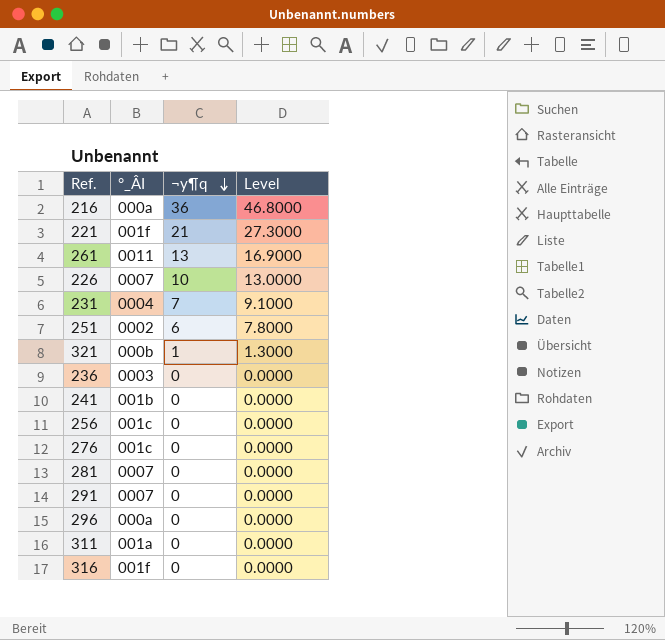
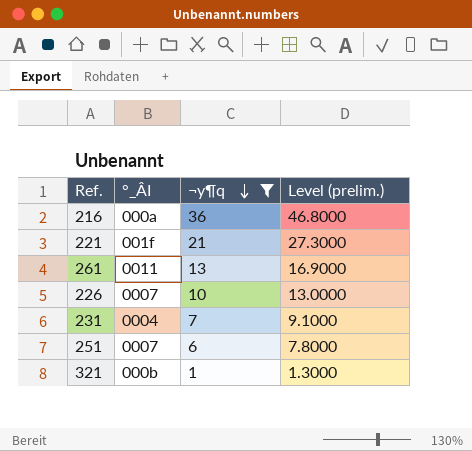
filter: none -> ¬y¶q != 0
column name: Level -> Level (prelim.)
251 | °_ÂI: 0002 -> 0007

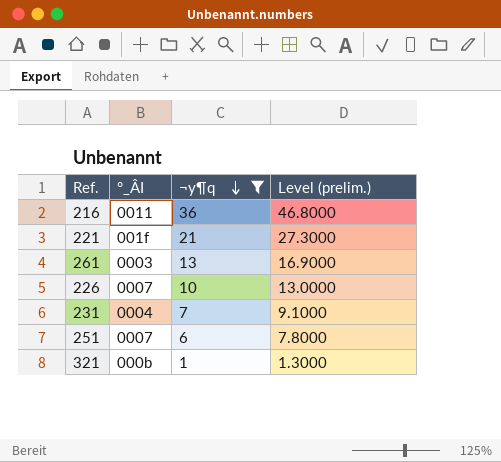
216 | °_ÂI: 000a -> 0011
261 | °_ÂI: 0011 -> 0003

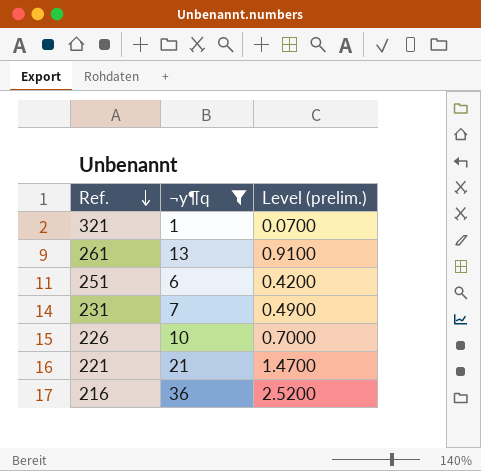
row order: ¬y¶q descending -> Ref. descending
column °_ÂI | position: 2 -> none
column Level (prelim.) | formula: [¬y¶q] * 1.3 -> [¬y¶q] * 0.07

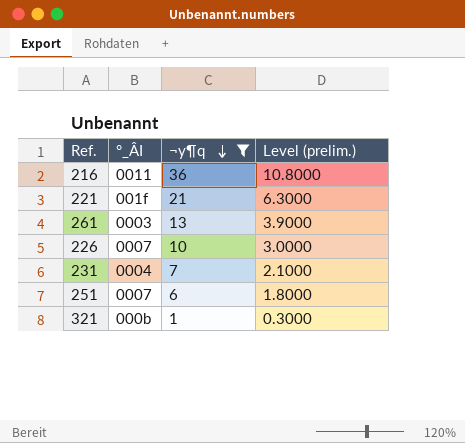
row order: Ref. descending -> ¬y¶q descending
column °_ÂI | position: none -> 2
column Level (prelim.) | formula: [¬y¶q] * 0.07 -> [¬y¶q] * 0.3

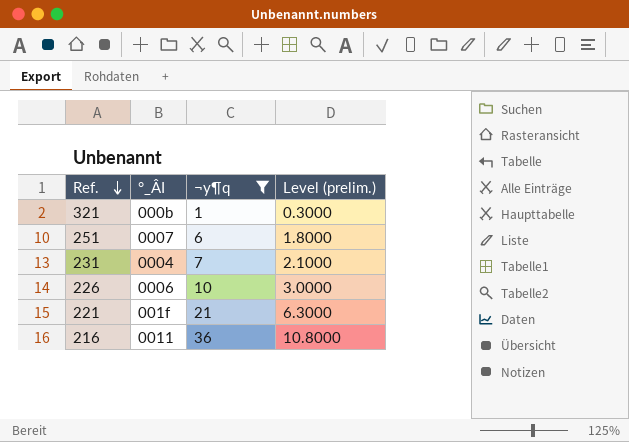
row order: ¬y¶q descending -> Ref. descending
row 261: 0003 | 13 | 3.9000 -> none
226 | °_ÂI: 0007 -> 0006

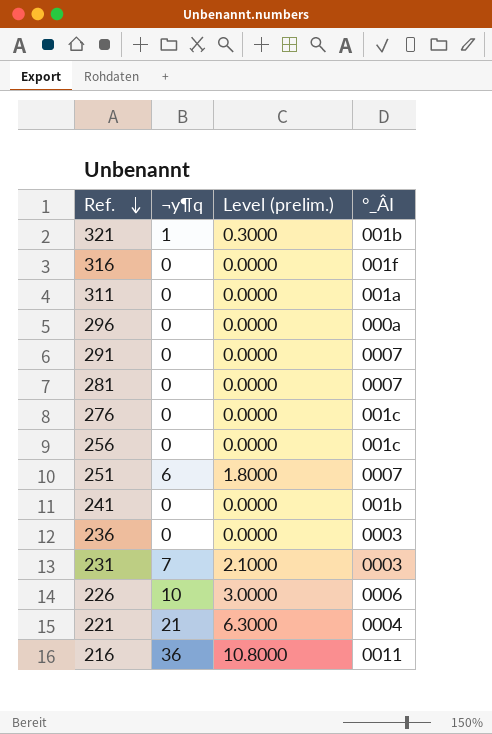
filter: ¬y¶q != 0 -> none
column °_ÂI | position: 2 -> 4
321 | °_ÂI: 000b -> 001b
231 | °_ÂI: 0004 -> 0003
221 | °_ÂI: 001f -> 0004

